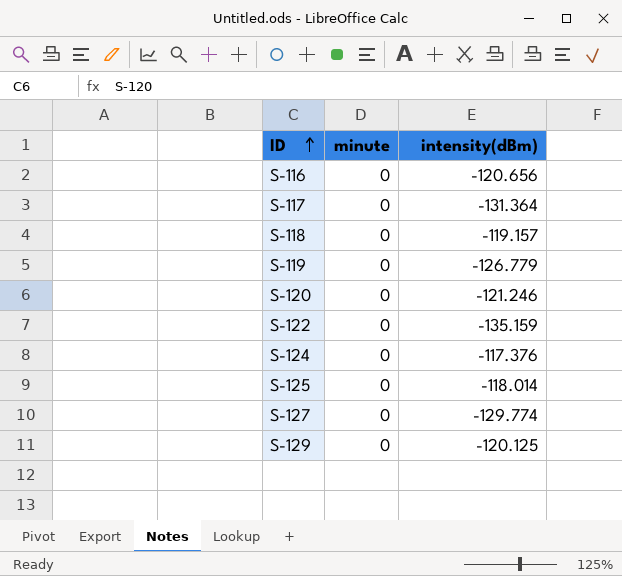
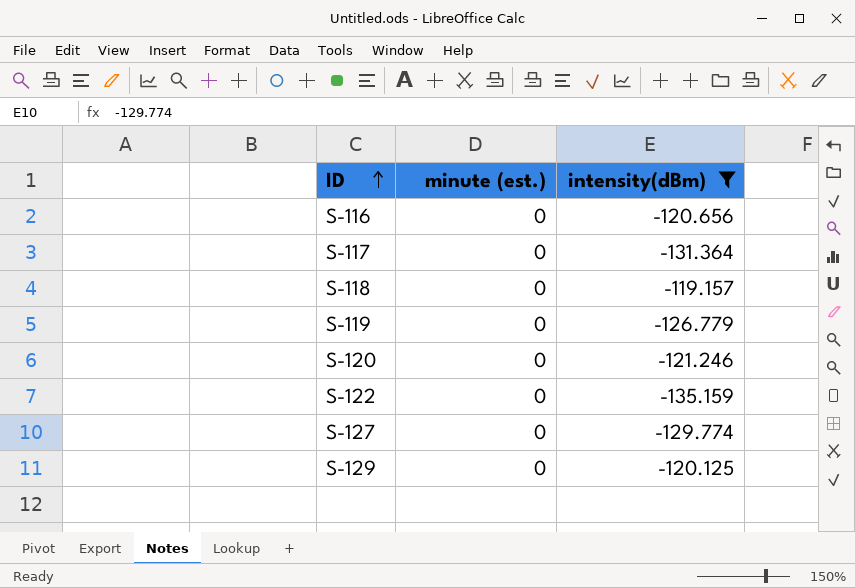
filter: none -> intensity(dBm) <= -119.157
column name: minute -> minute (est.)

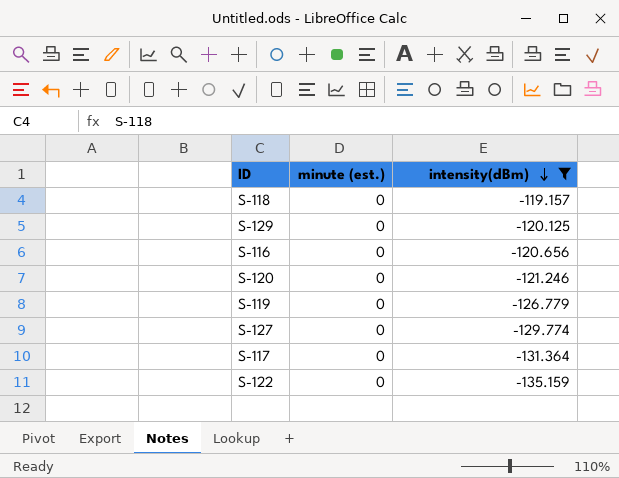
row order: ID ascending -> intensity(dBm) descending

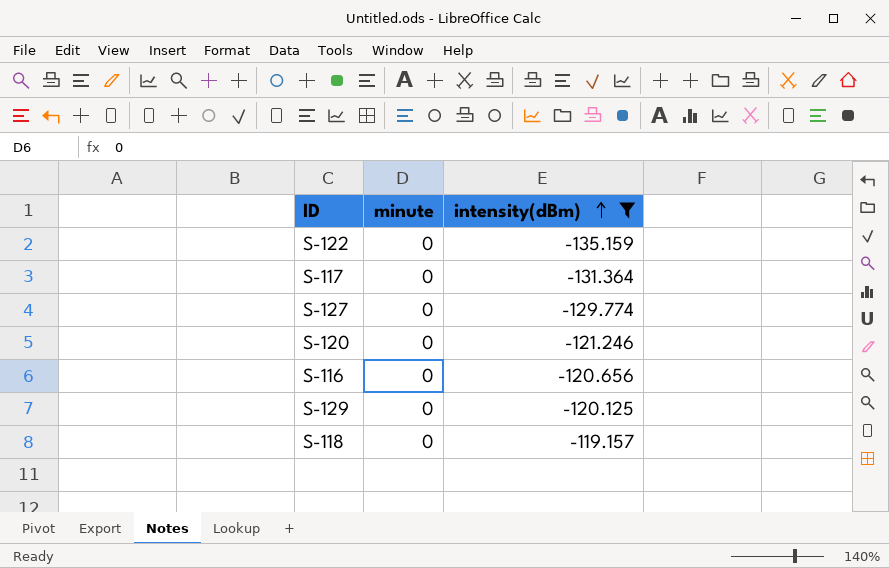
row order: intensity(dBm) descending -> intensity(dBm) ascending
column name: minute (est.) -> minute
row S-119: 0 | -126.779 -> none

